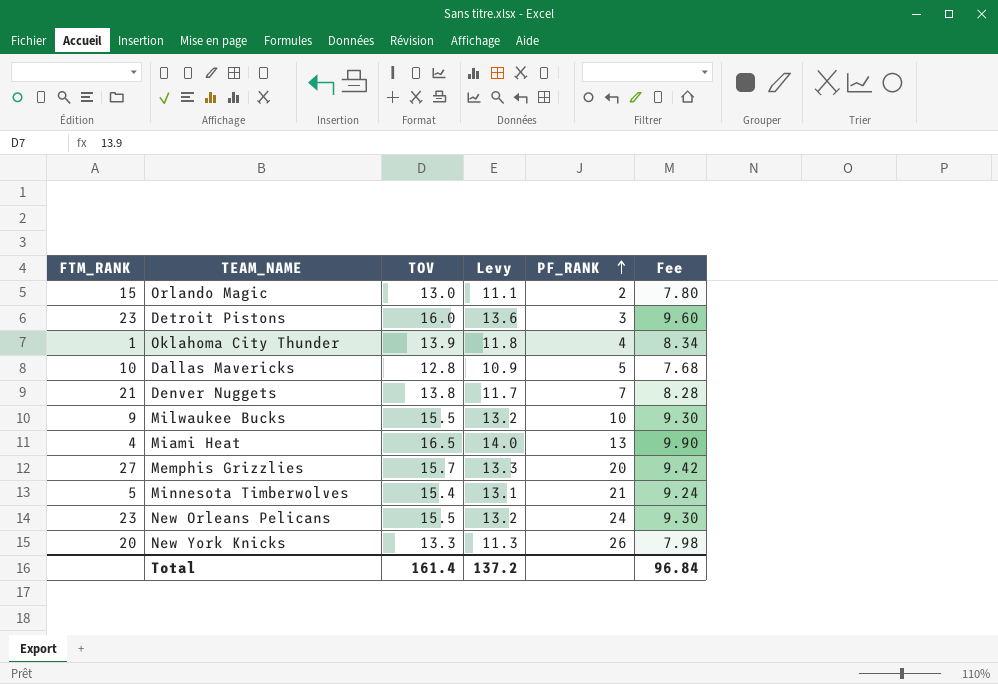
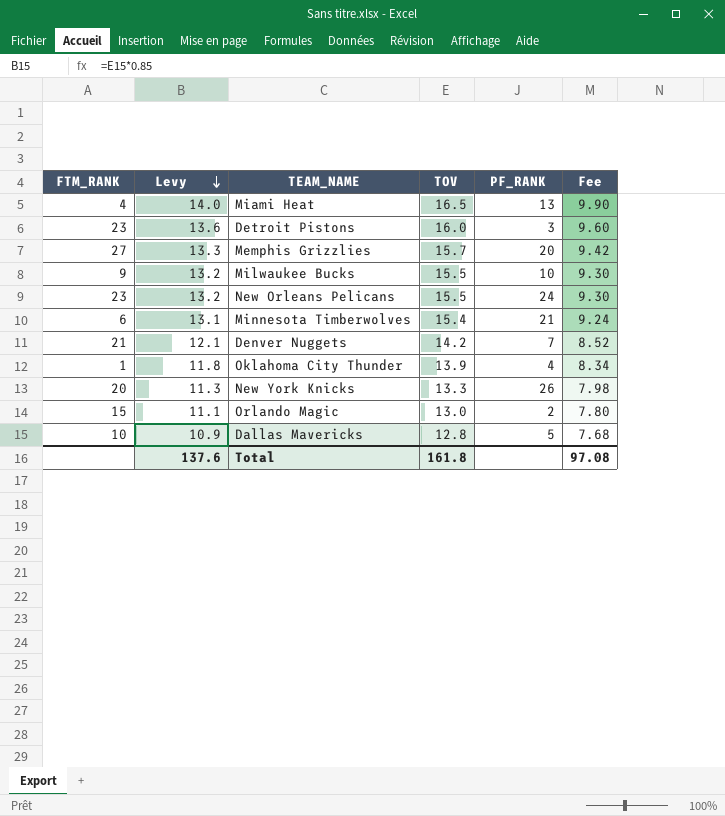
row order: PF_RANK ascending -> Levy descending
column Levy | position: 4 -> 2
Minnesota Timberwolves | FTM_RANK: 5 -> 6
Denver Nuggets | Levy: 11.7 -> 12.1
Denver Nuggets | TOV: 13.8 -> 14.2
Denver Nuggets | Fee: 8.28 -> 8.52
Total | Levy: 137.2 -> 137.6
Total | TOV: 161.4 -> 161.8
Total | Fee: 96.84 -> 97.08

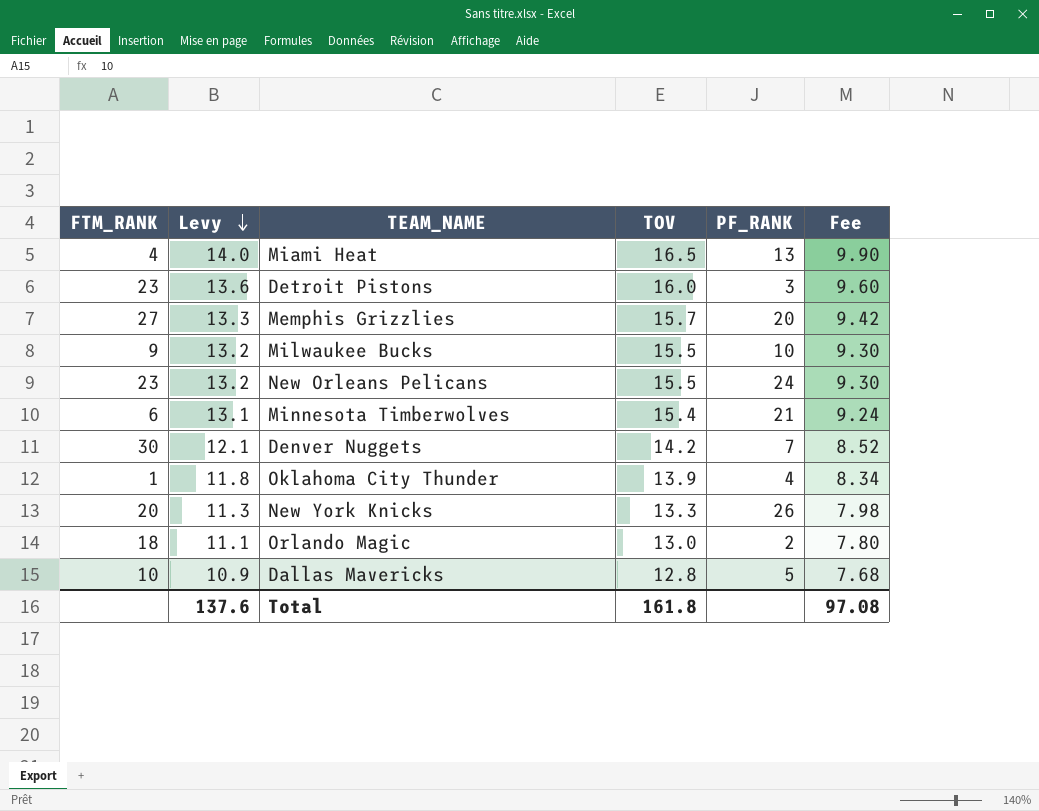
Denver Nuggets | FTM_RANK: 21 -> 30
Orlando Magic | FTM_RANK: 15 -> 18

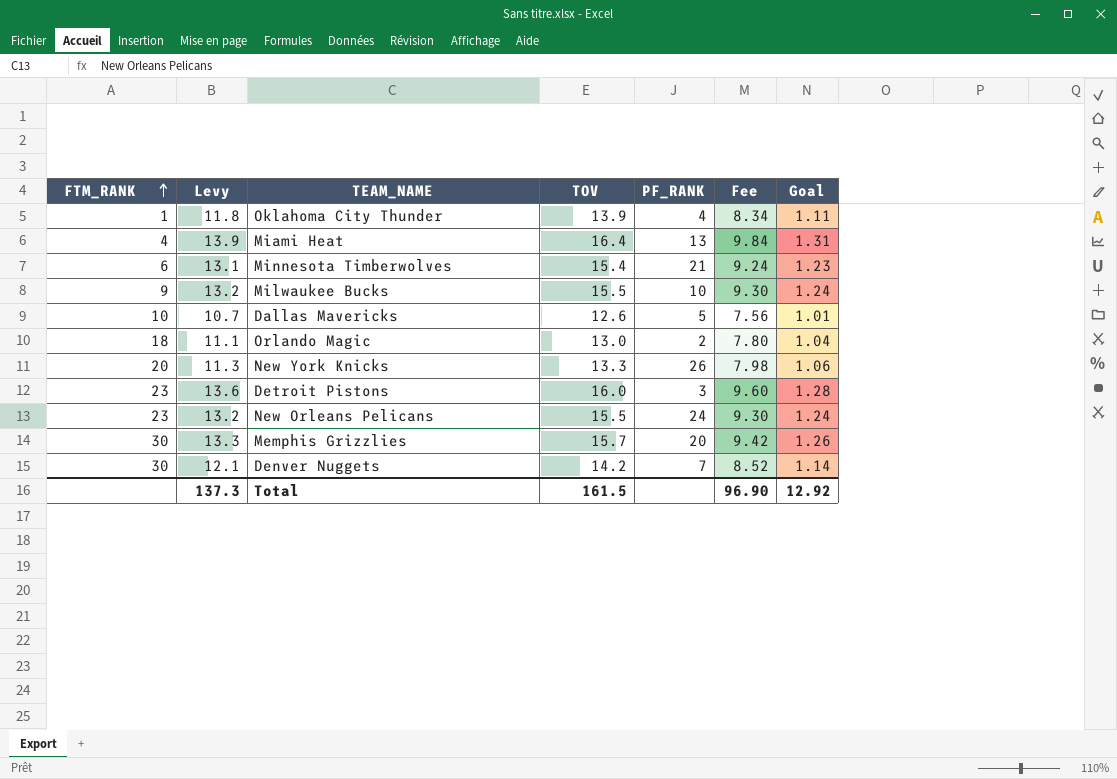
row order: Levy descending -> FTM_RANK ascending
column Goal | formula: none -> [TOV] * 0.08
Miami Heat | Levy: 14.0 -> 13.9
Miami Heat | TOV: 16.5 -> 16.4
Miami Heat | Fee: 9.90 -> 9.84
Dallas Mavericks | Levy: 10.9 -> 10.7
Dallas Mavericks | TOV: 12.8 -> 12.6
Dallas Mavericks | Fee: 7.68 -> 7.56
Memphis Grizzlies | FTM_RANK: 27 -> 30
Total | Levy: 137.6 -> 137.3
Total | TOV: 161.8 -> 161.5
Total | Fee: 97.08 -> 96.90

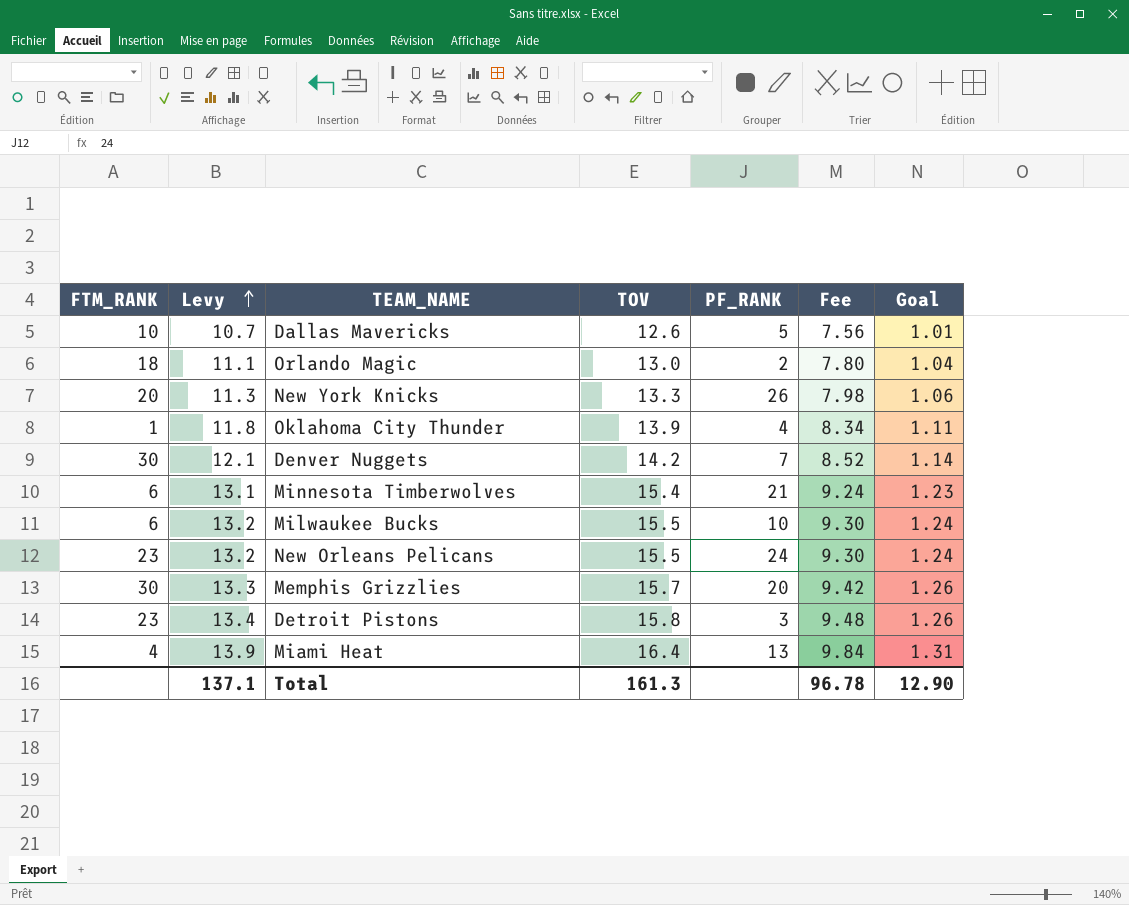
row order: FTM_RANK ascending -> Levy ascending
Milwaukee Bucks | FTM_RANK: 9 -> 6
Detroit Pistons | Levy: 13.6 -> 13.4
Detroit Pistons | TOV: 16.0 -> 15.8
Detroit Pistons | Fee: 9.60 -> 9.48
Detroit Pistons | Goal: 1.28 -> 1.26
Total | Levy: 137.3 -> 137.1
Total | TOV: 161.5 -> 161.3
Total | Fee: 96.90 -> 96.78
Total | Goal: 12.92 -> 12.90

